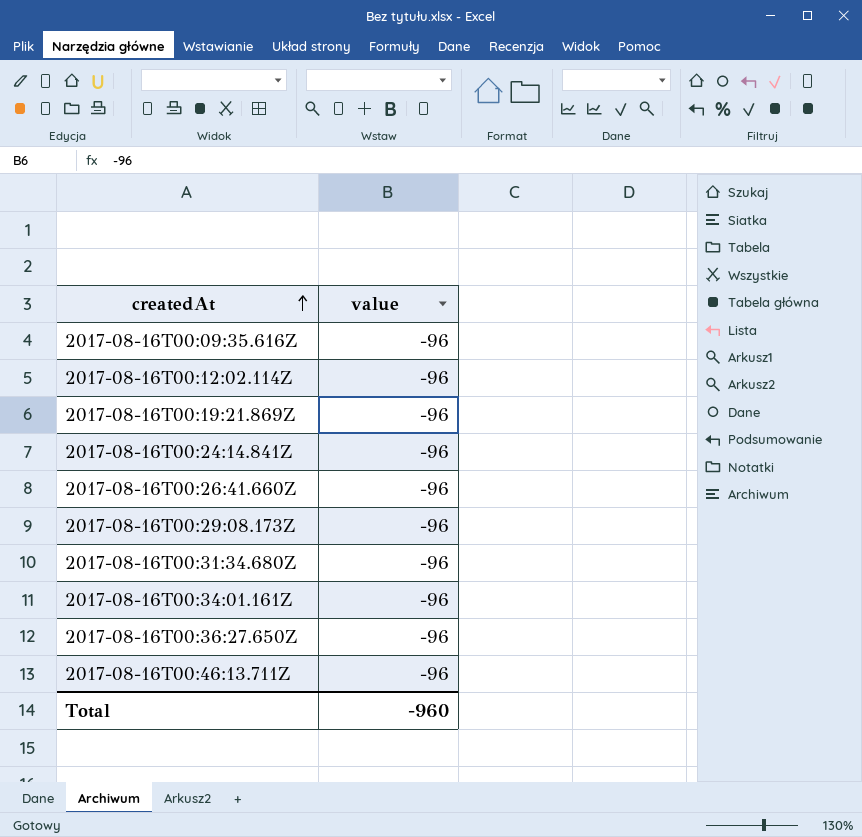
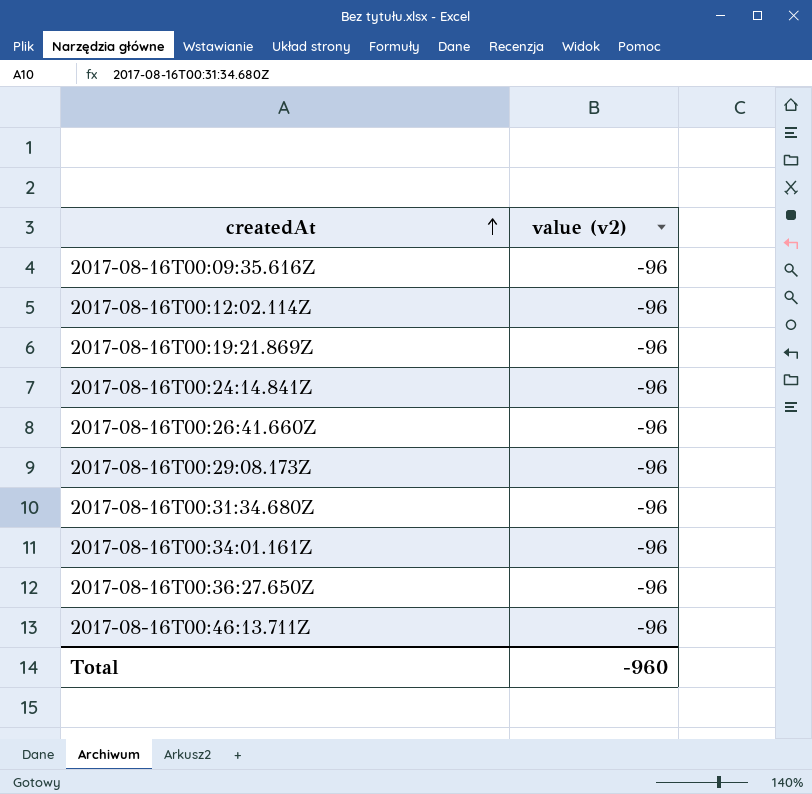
column name: value -> value (v2)

